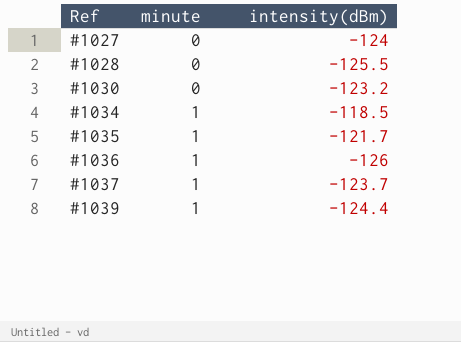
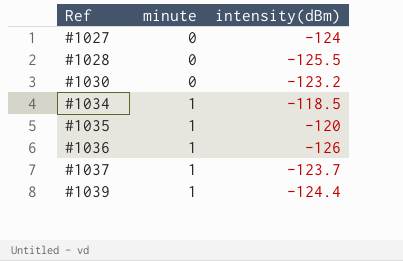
#1035 | intensity(dBm): -121.7 -> -120

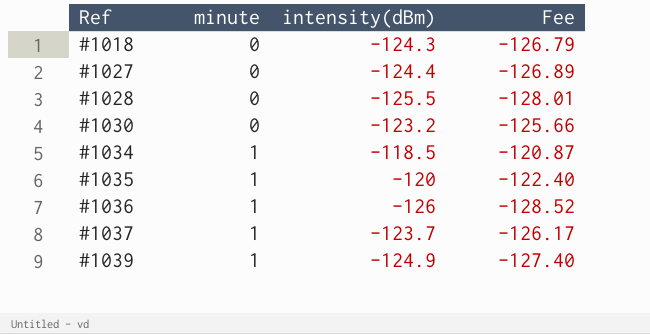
column Fee | formula: none -> [intensity(dBm)] * 1.02
row #1018: none -> 0 | -124.3 | -126.79
#1027 | intensity(dBm): -124 -> -124.4
#1039 | intensity(dBm): -124.4 -> -124.9

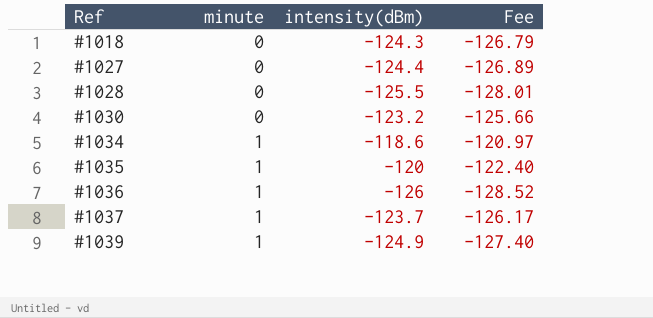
#1034 | intensity(dBm): -118.5 -> -118.6
#1034 | Fee: -120.87 -> -120.97

